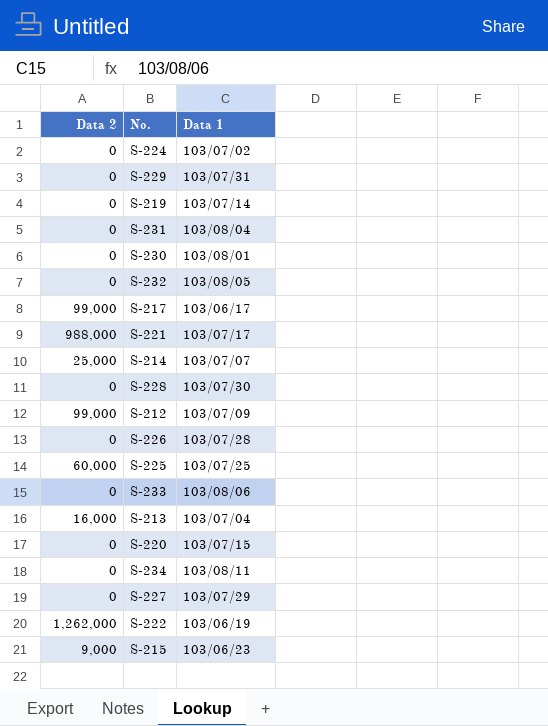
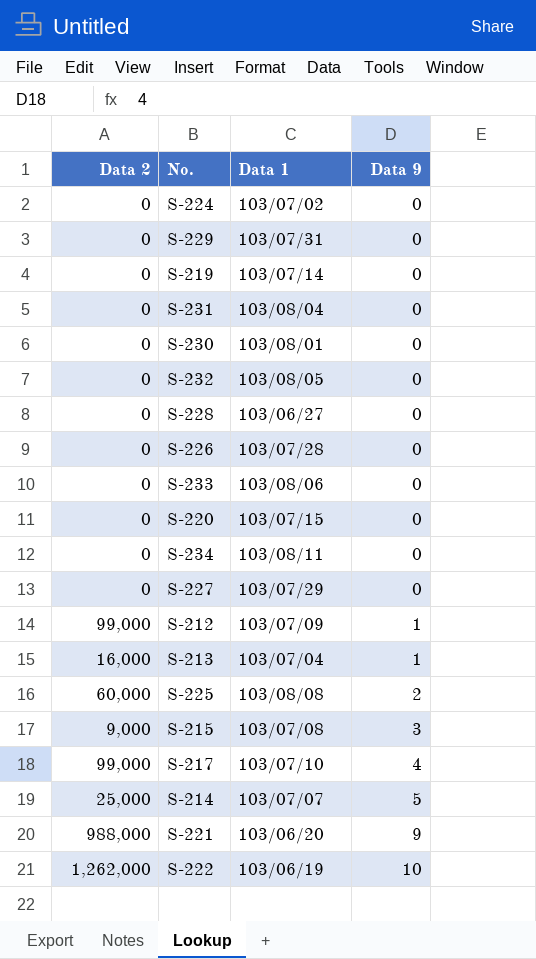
row order: none -> Data 9 ascending
column Data 9 | position: none -> 4
S-228 | Data 1: 103/07/30 -> 103/06/27
S-225 | Data 1: 103/07/25 -> 103/08/08
S-215 | Data 1: 103/06/23 -> 103/07/08
S-217 | Data 1: 103/06/17 -> 103/07/10
S-221 | Data 1: 103/07/17 -> 103/06/20

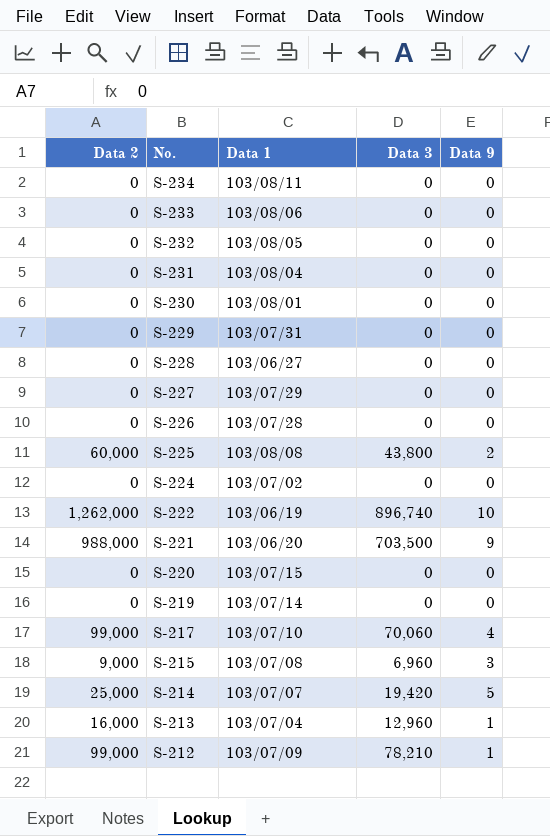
row order: Data 9 ascending -> No. descending
column Data 3 | position: none -> 4

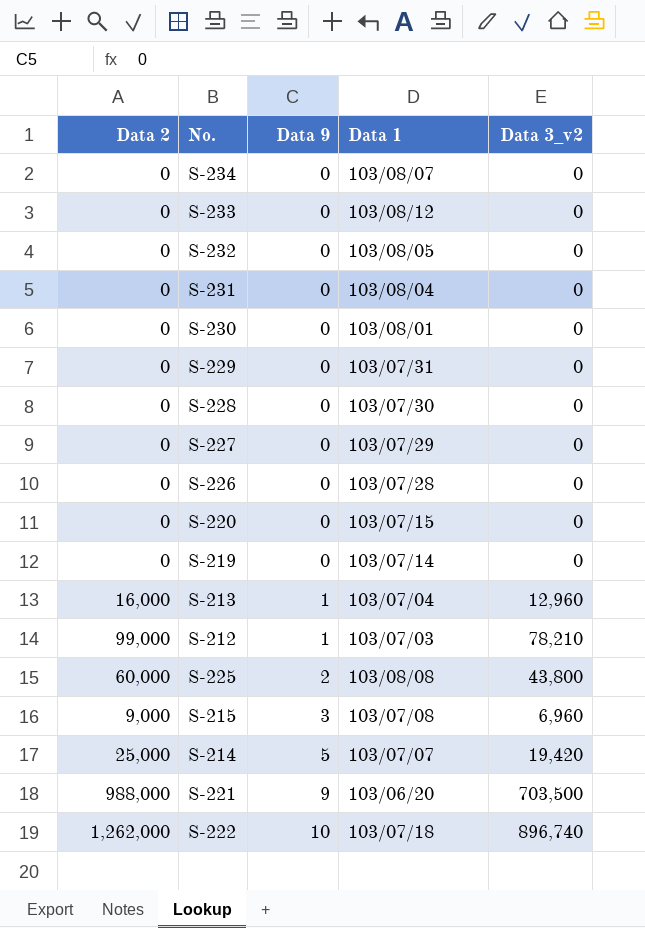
row order: No. descending -> Data 9 ascending
column Data 9 | position: 5 -> 3
column name: Data 3 -> Data 3_v2
row S-224: 0 | 103/07/02 | 0 | 0 -> none
row S-217: 99,000 | 103/07/10 | 70,060 | 4 -> none
S-234 | Data 1: 103/08/11 -> 103/08/07
S-233 | Data 1: 103/08/06 -> 103/08/12
S-228 | Data 1: 103/06/27 -> 103/07/30
S-212 | Data 1: 103/07/09 -> 103/07/03
S-222 | Data 1: 103/06/19 -> 103/07/18

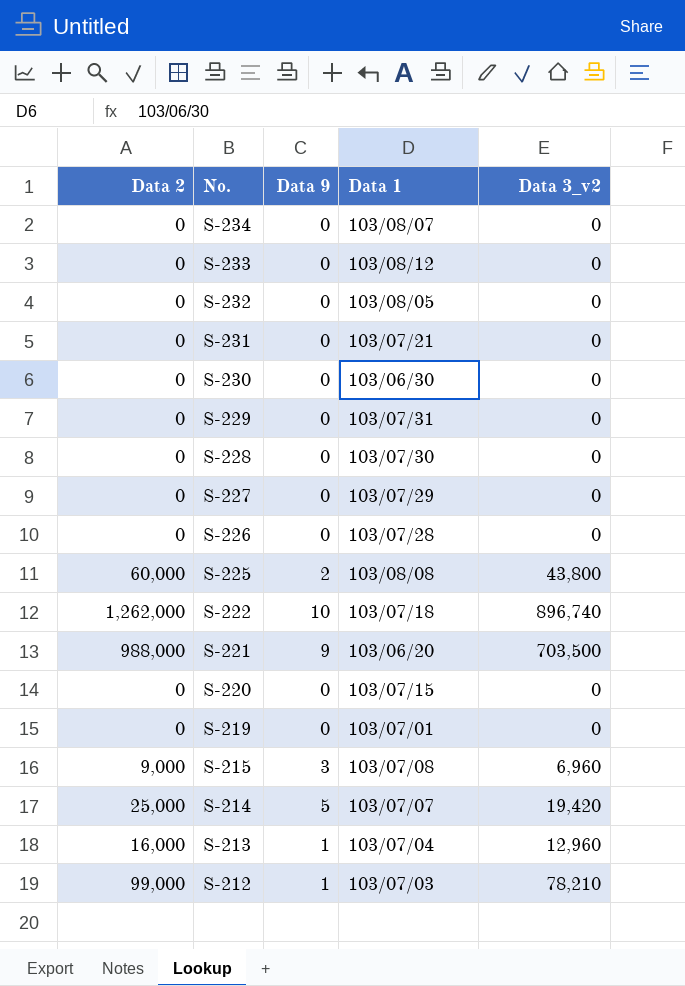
row order: Data 9 ascending -> No. descending
S-231 | Data 1: 103/08/04 -> 103/07/21
S-230 | Data 1: 103/08/01 -> 103/06/30
S-219 | Data 1: 103/07/14 -> 103/07/01

